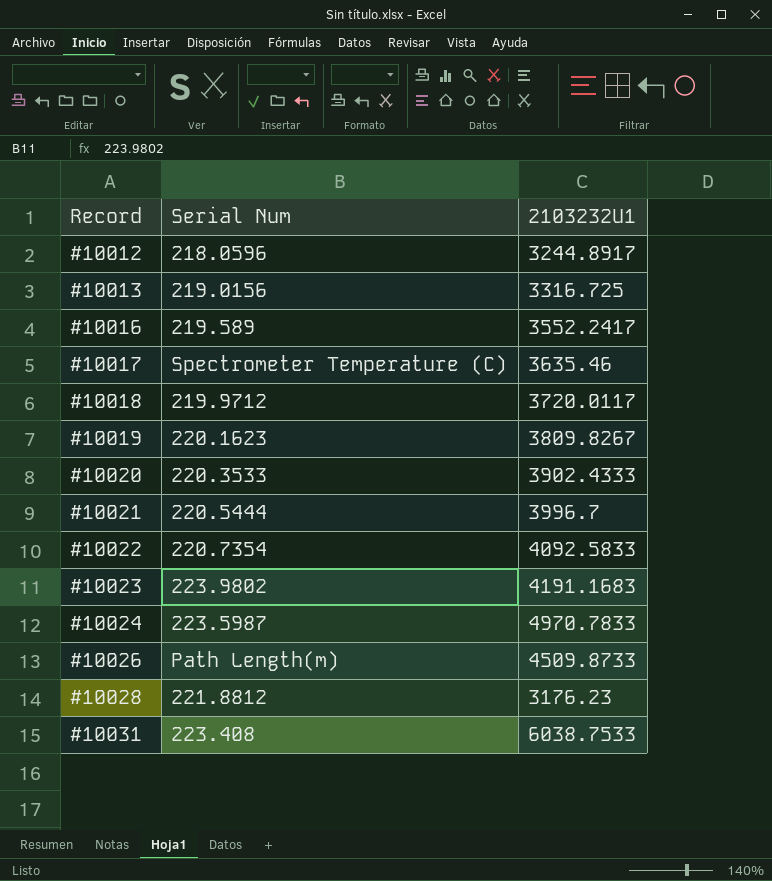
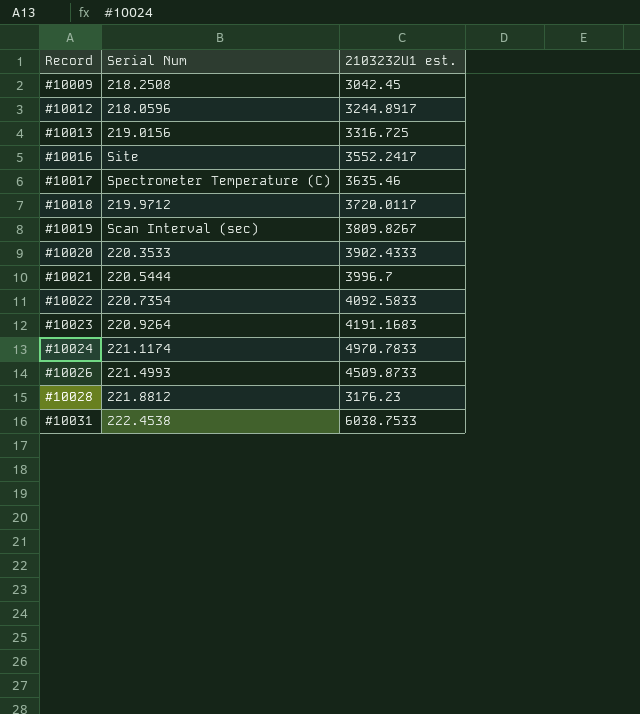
column name: 2103232U1 -> 2103232U1 est.
row #10009: none -> 218.2508 | 3042.45
#10016 | Serial Num: 219.589 -> Site
#10019 | Serial Num: 220.1623 -> Scan Interval (sec)
#10023 | Serial Num: 223.9802 -> 220.9264
#10024 | Serial Num: 223.5987 -> 221.1174
#10026 | Serial Num: Path Length(m) -> 221.4993
#10031 | Serial Num: 223.408 -> 222.4538

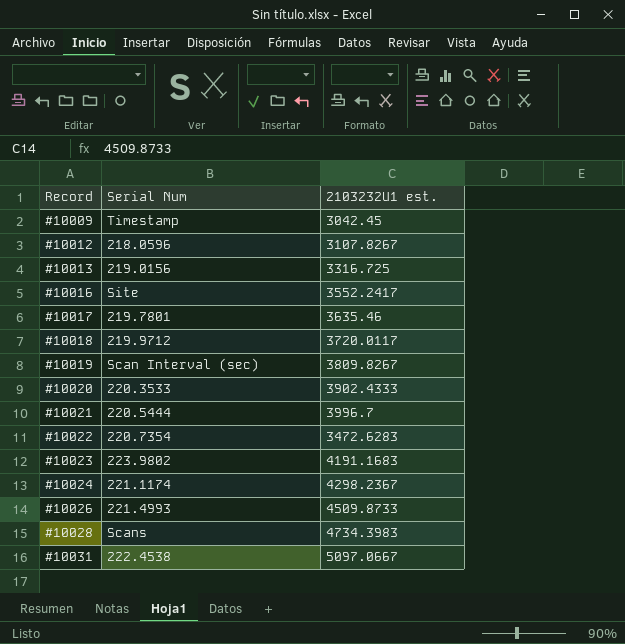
#10009 | Serial Num: 218.2508 -> Timestamp
#10012 | 2103232U1 est.: 3244.8917 -> 3107.8267
#10017 | Serial Num: Spectrometer Temperature (C) -> 219.7801
#10022 | 2103232U1 est.: 4092.5833 -> 3472.6283
#10023 | Serial Num: 220.9264 -> 223.9802
#10024 | 2103232U1 est.: 4970.7833 -> 4298.2367
#10028 | Serial Num: 221.8812 -> Scans
#10028 | 2103232U1 est.: 3176.23 -> 4734.3983
#10031 | 2103232U1 est.: 6038.7533 -> 5097.0667

